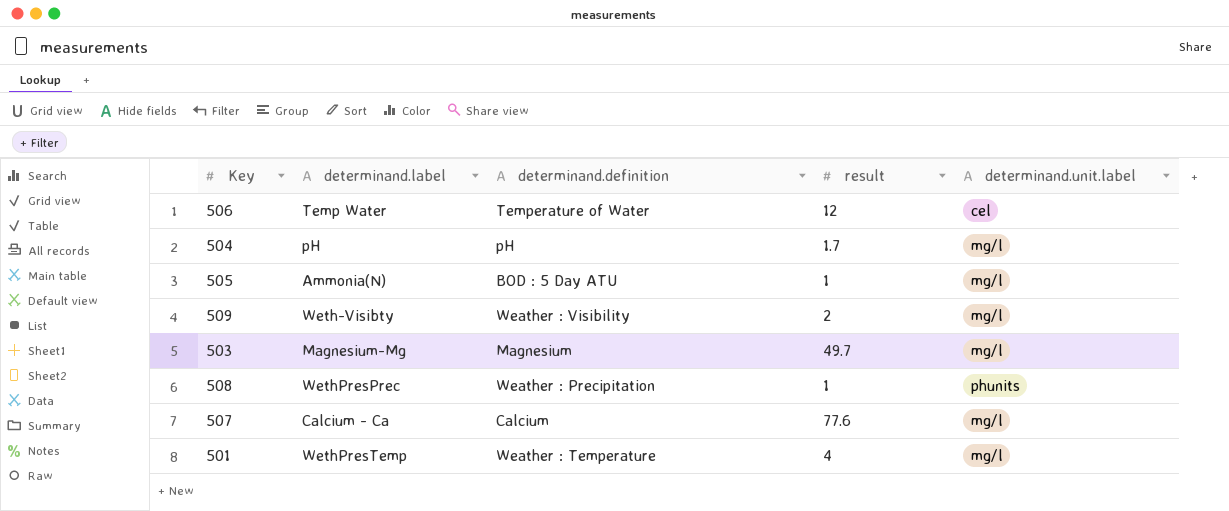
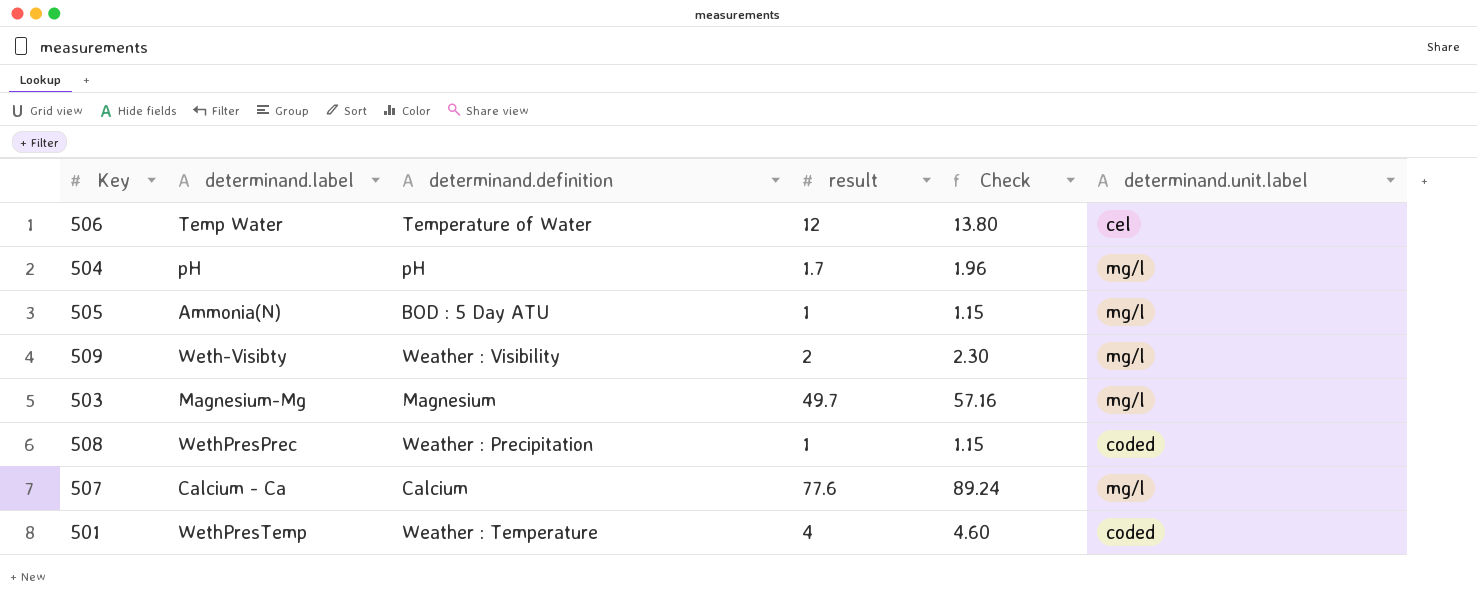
column Check | formula: none -> [result] * 1.15
508 | determinand.unit.label: phunits -> coded
501 | determinand.unit.label: mg/l -> coded

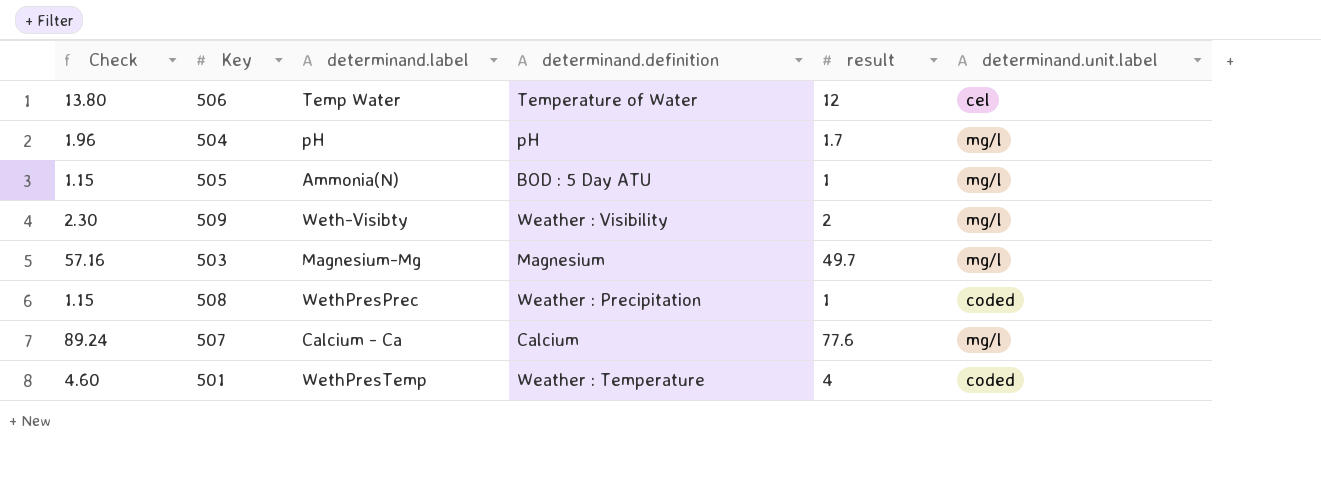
column Check | position: 5 -> 1

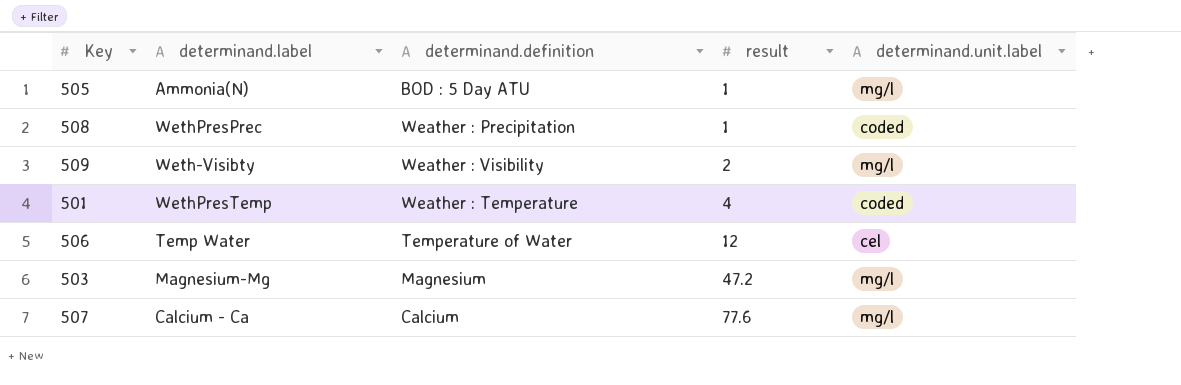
row order: none -> result ascending
column Check | formula: [result] * 1.15 -> none
row 504: 1.96 | pH | pH | 1.7 | mg/l -> none
503 | result: 49.7 -> 47.2

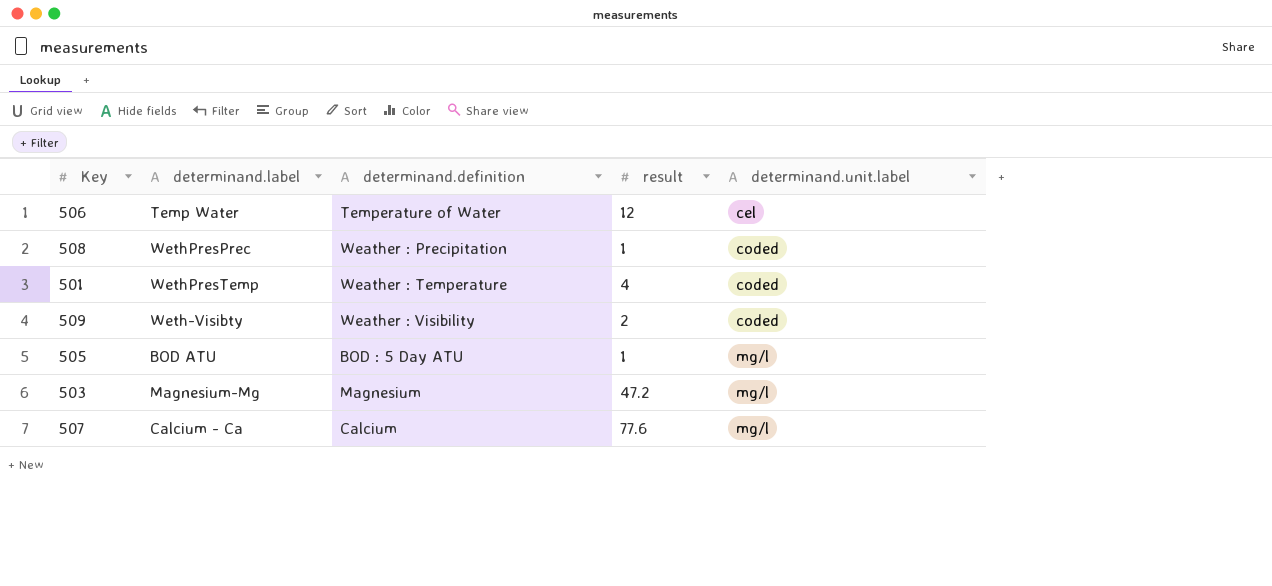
row order: result ascending -> determinand.unit.label ascending
509 | determinand.unit.label: mg/l -> coded
505 | determinand.label: Ammonia(N) -> BOD ATU

